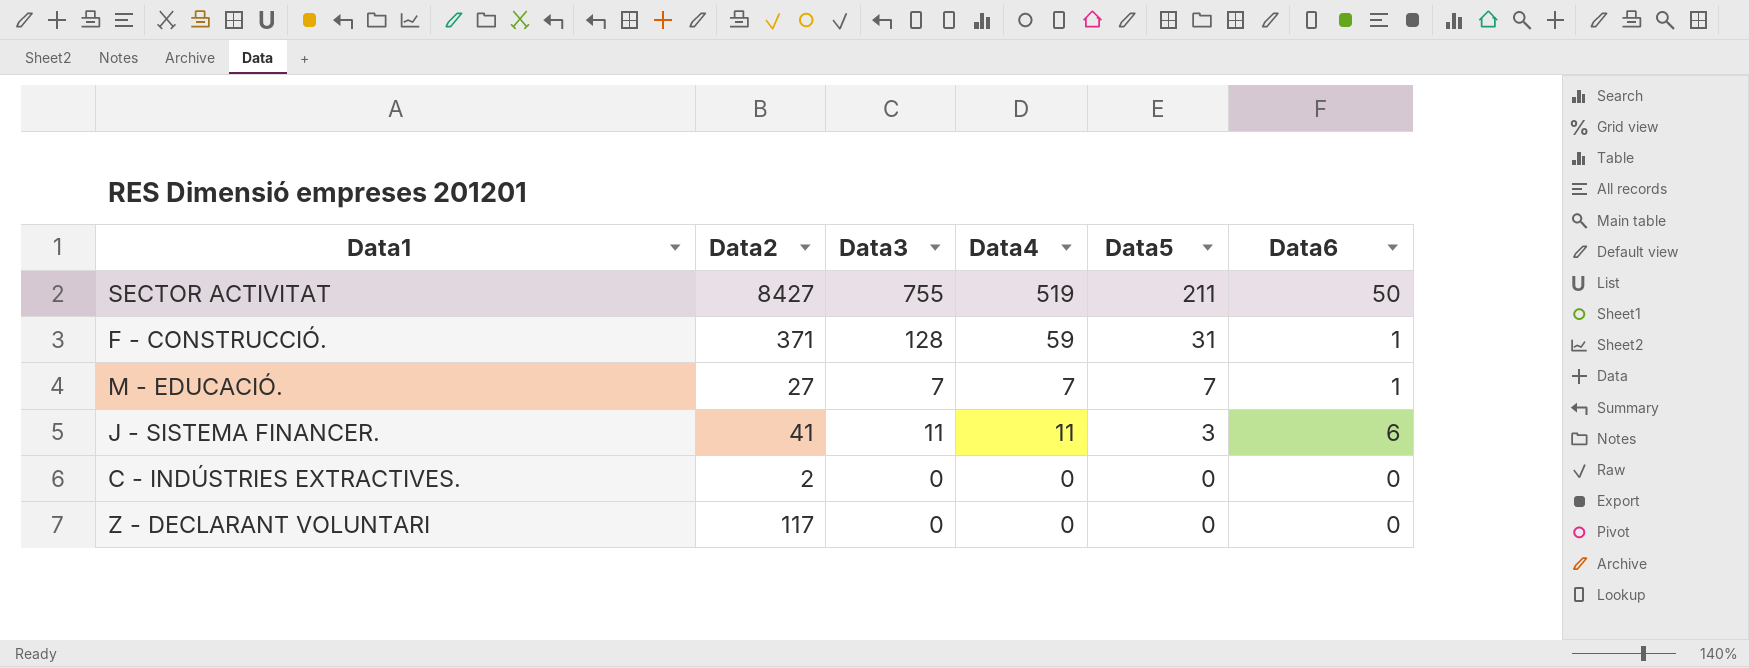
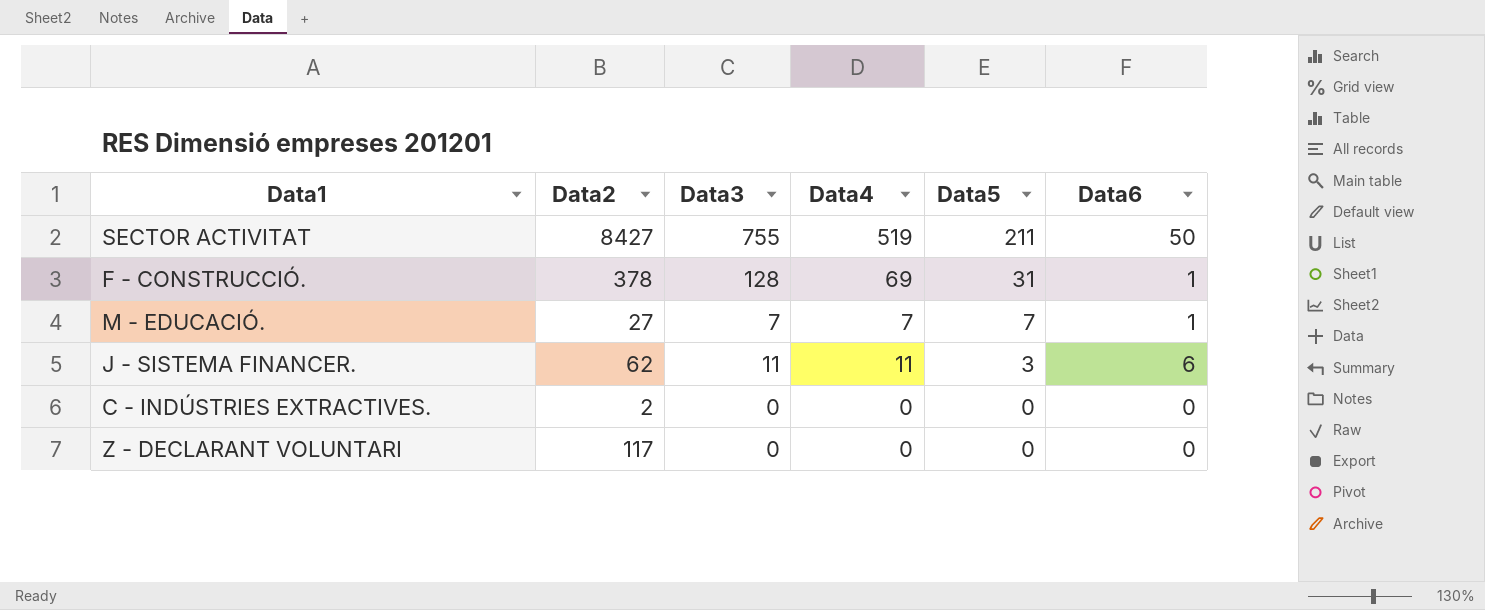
F - CONSTRUCCIÓ. | Data2: 371 -> 378
F - CONSTRUCCIÓ. | Data4: 59 -> 69
J - SISTEMA FINANCER. | Data2: 41 -> 62

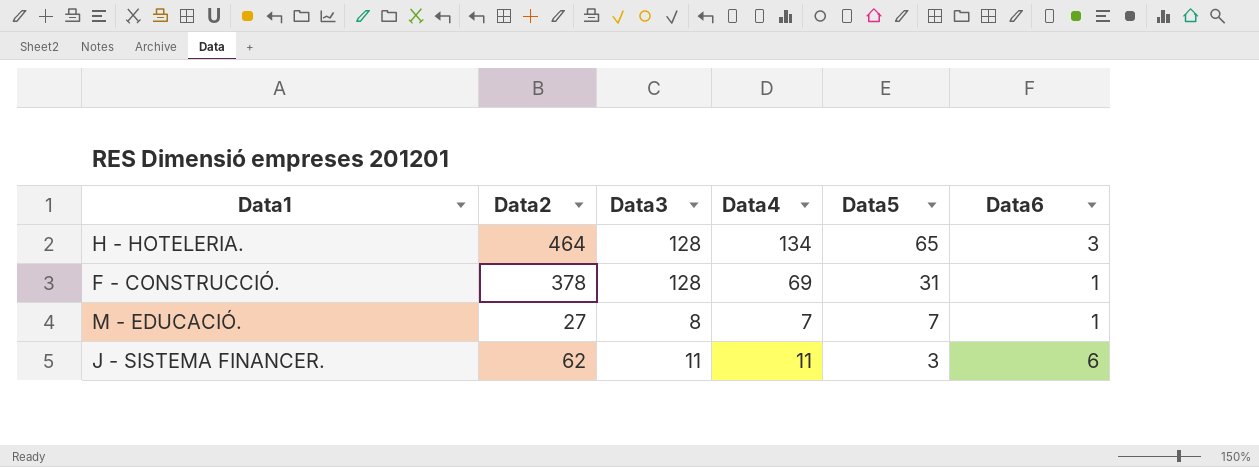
row SECTOR ACTIVITAT: 8427 | 755 | 519 | 211 | 50 -> none
row C - INDÚSTRIES EXTRACTIVES.: 2 | 0 | 0 | 0 | 0 -> none
row Z - DECLARANT VOLUNTARI: 117 | 0 | 0 | 0 | 0 -> none
row H - HOTELERIA.: none -> 464 | 128 | 134 | 65 | 3
M - EDUCACIÓ. | Data3: 7 -> 8

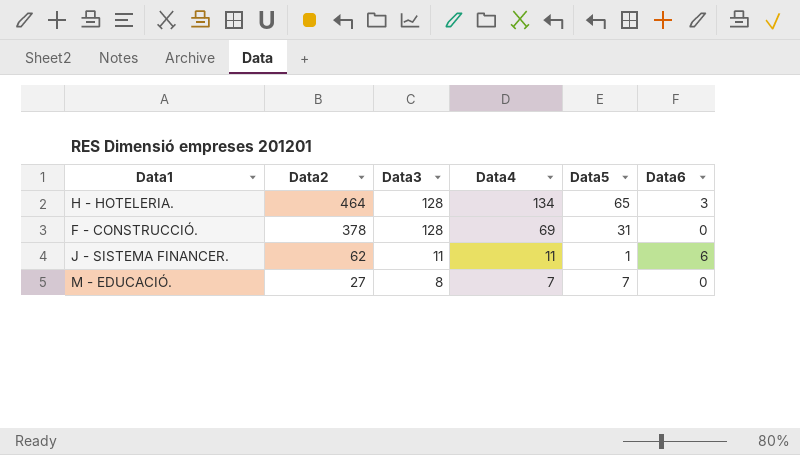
row order: Data5 descending -> Data2 descending
F - CONSTRUCCIÓ. | Data6: 1 -> 0
J - SISTEMA FINANCER. | Data5: 3 -> 1
M - EDUCACIÓ. | Data6: 1 -> 0

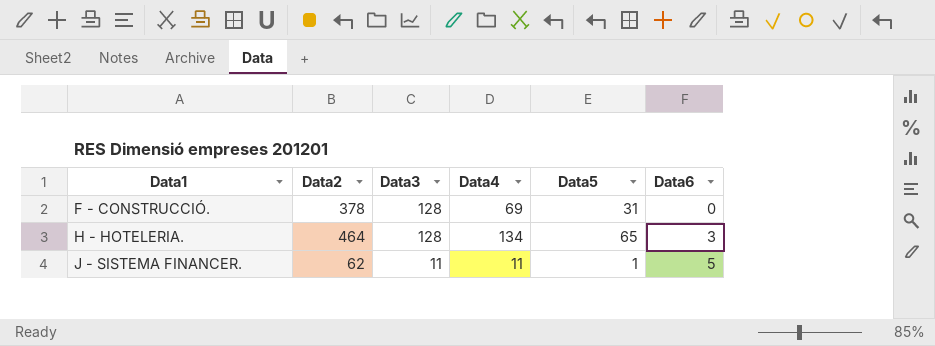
row order: Data2 descending -> Data1 ascending
row M - EDUCACIÓ.: 27 | 8 | 7 | 7 | 0 -> none
J - SISTEMA FINANCER. | Data6: 6 -> 5

